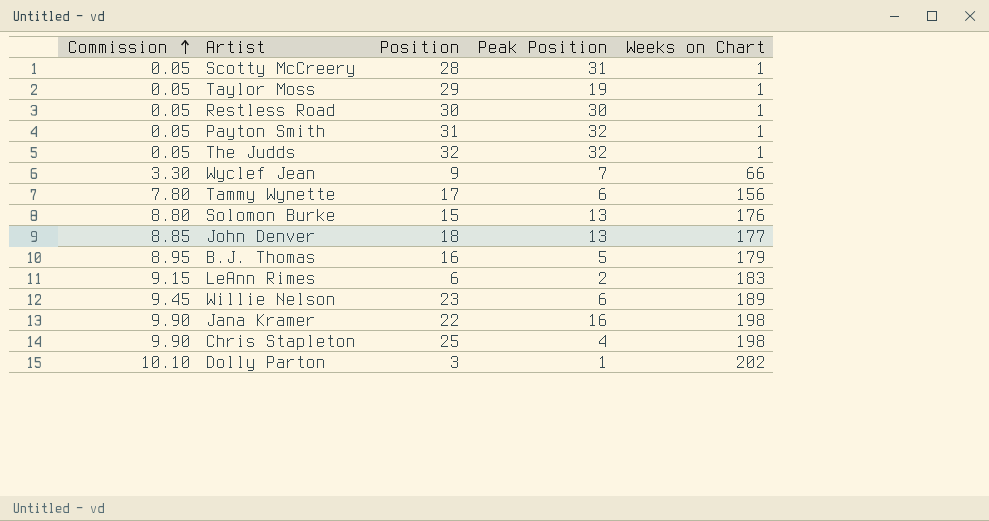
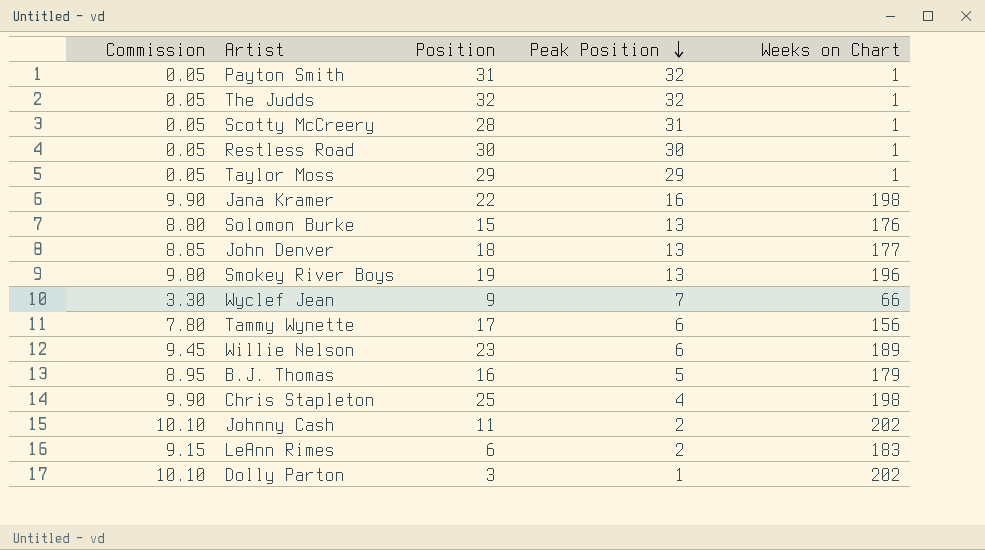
row order: Commission ascending -> Peak Position descending
Taylor Moss | Peak Position: 19 -> 29
row Smokey River Boys: none -> 9.80 | 19 | 13 | 196
row Johnny Cash: none -> 10.10 | 11 | 2 | 202

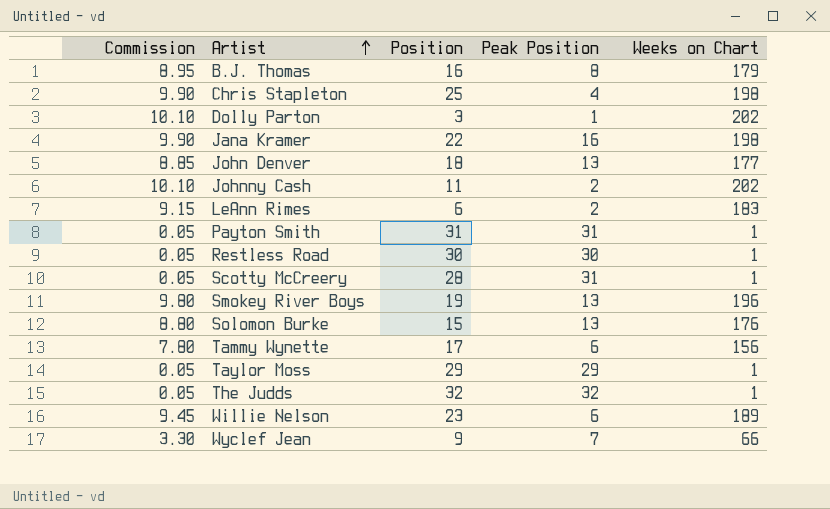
row order: Peak Position descending -> Artist ascending
B.J. Thomas | Peak Position: 5 -> 8
Payton Smith | Peak Position: 32 -> 31

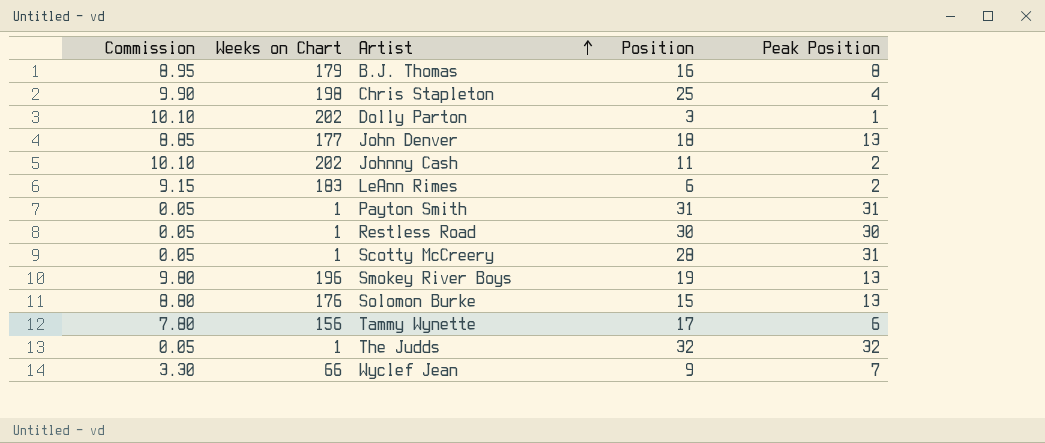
column Weeks on Chart | position: 5 -> 2
row Jana Kramer: 9.90 | 22 | 16 | 198 -> none
row Taylor Moss: 0.05 | 29 | 29 | 1 -> none
row Willie Nelson: 9.45 | 23 | 6 | 189 -> none

